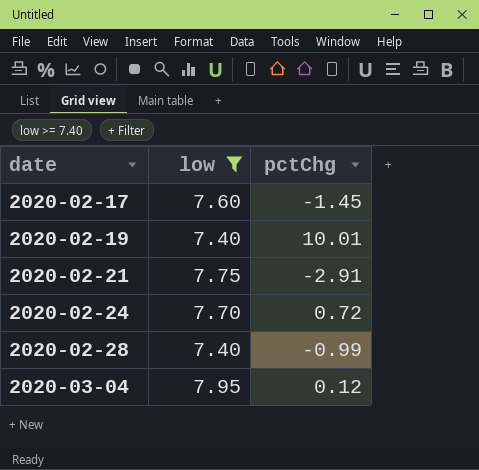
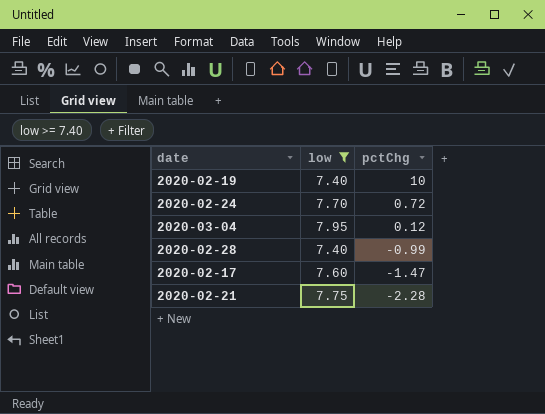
row order: date ascending -> pctChg descending
2020-02-19 | pctChg: 10.01 -> 10
2020-02-17 | pctChg: -1.45 -> -1.47
2020-02-21 | pctChg: -2.91 -> -2.28

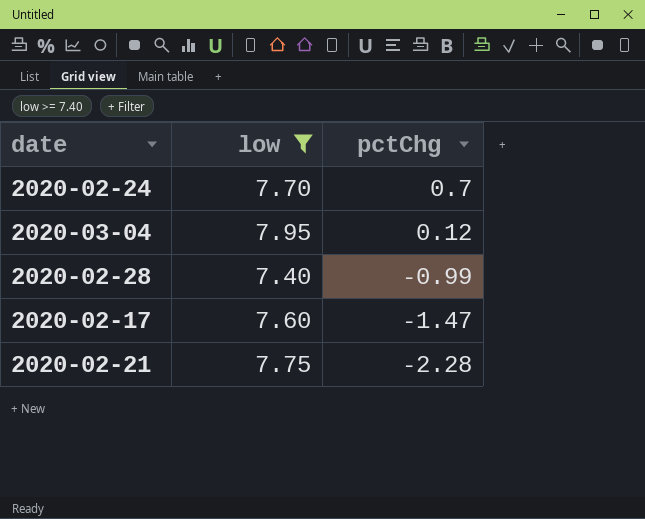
row 2020-02-19: 7.40 | 10 -> none
2020-02-24 | pctChg: 0.72 -> 0.7

